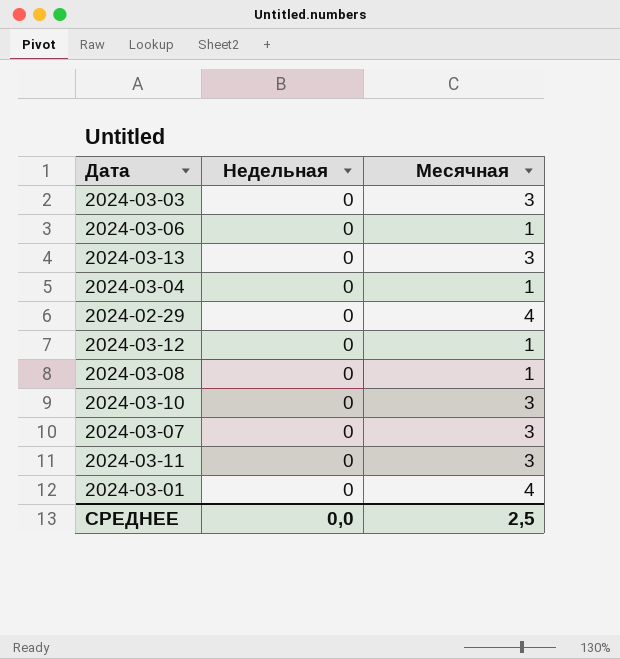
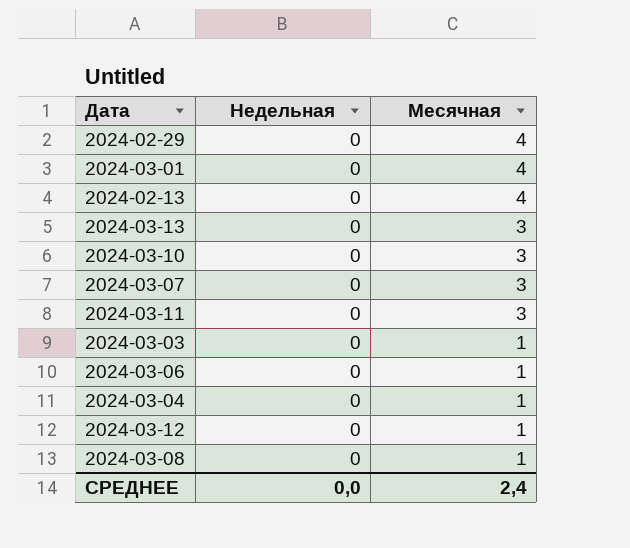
row order: none -> Месячная descending
row 2024-02-13: none -> 0 | 4
2024-03-03 | Месячная: 3 -> 1
СРЕДНЕЕ | Месячная: 2,5 -> 2,4

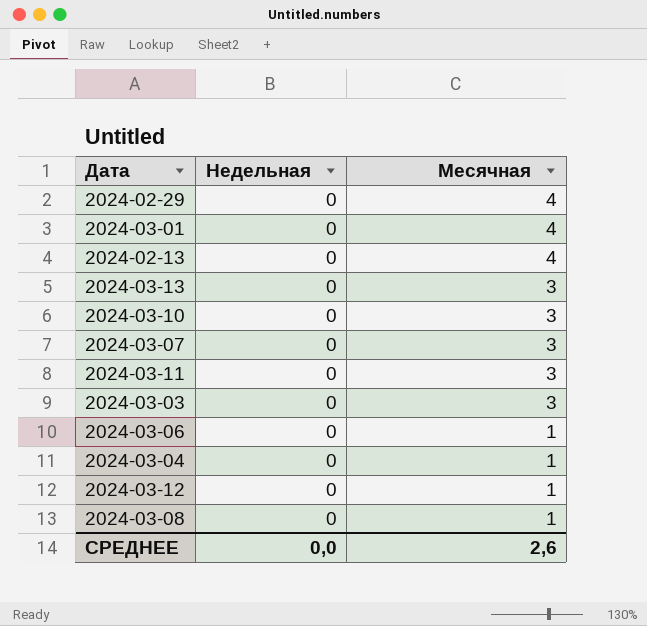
2024-03-03 | Месячная: 1 -> 3
СРЕДНЕЕ | Месячная: 2,4 -> 2,6

